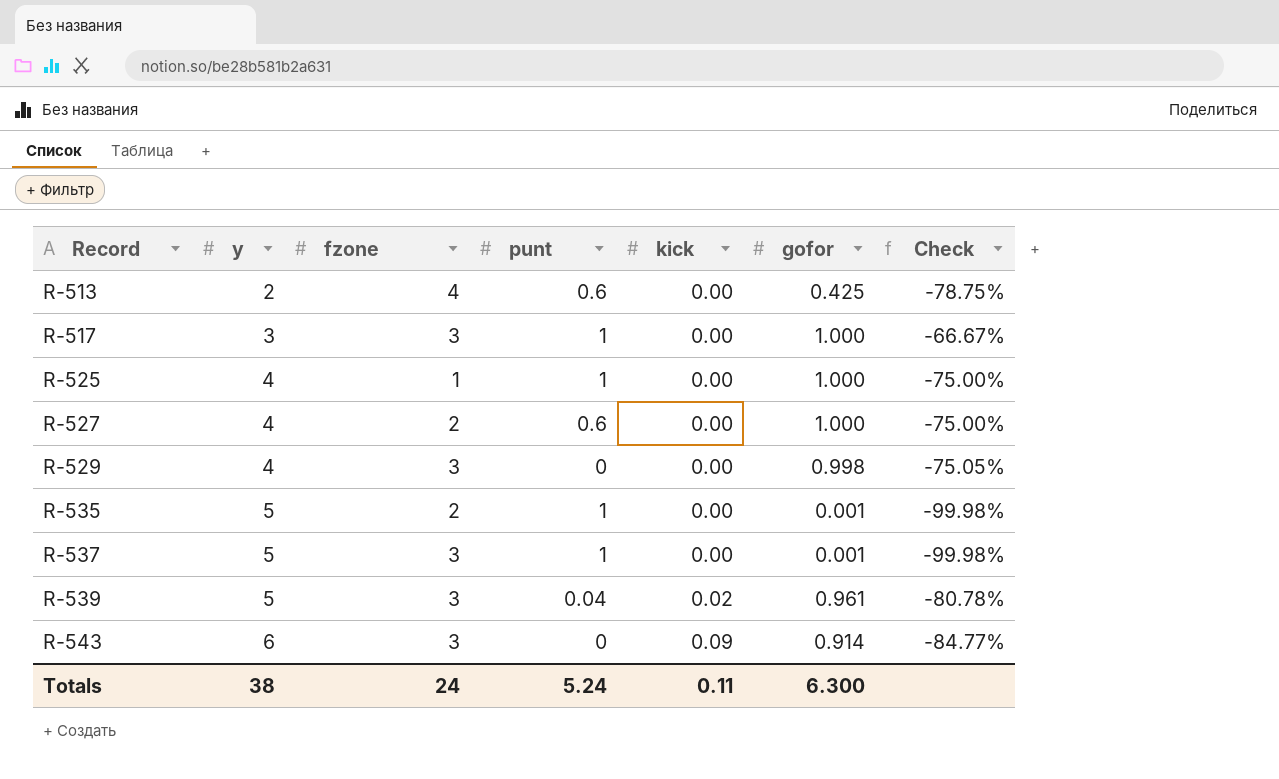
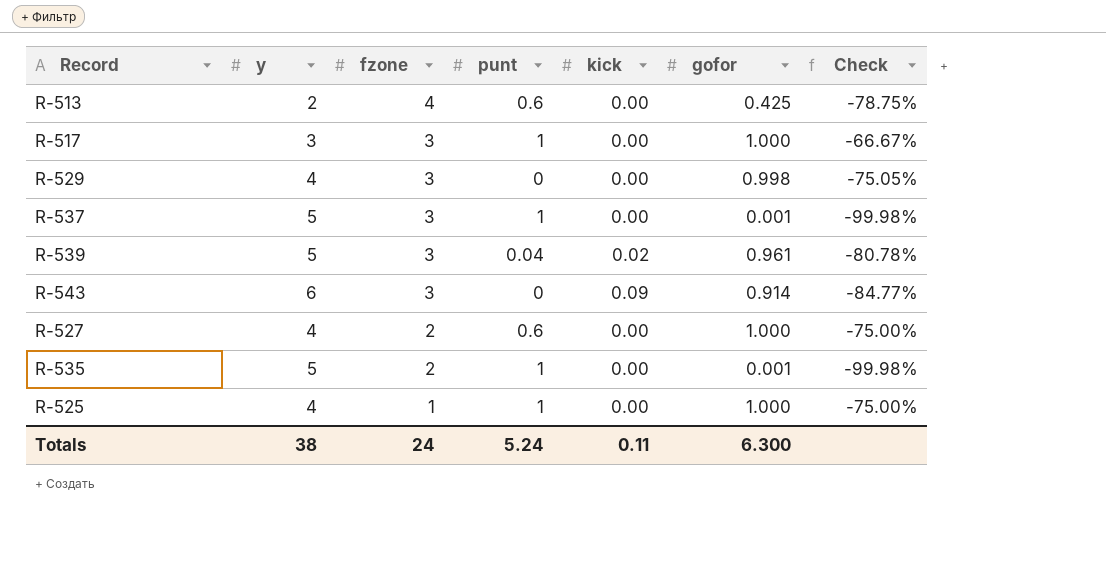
row order: Record ascending -> fzone descending

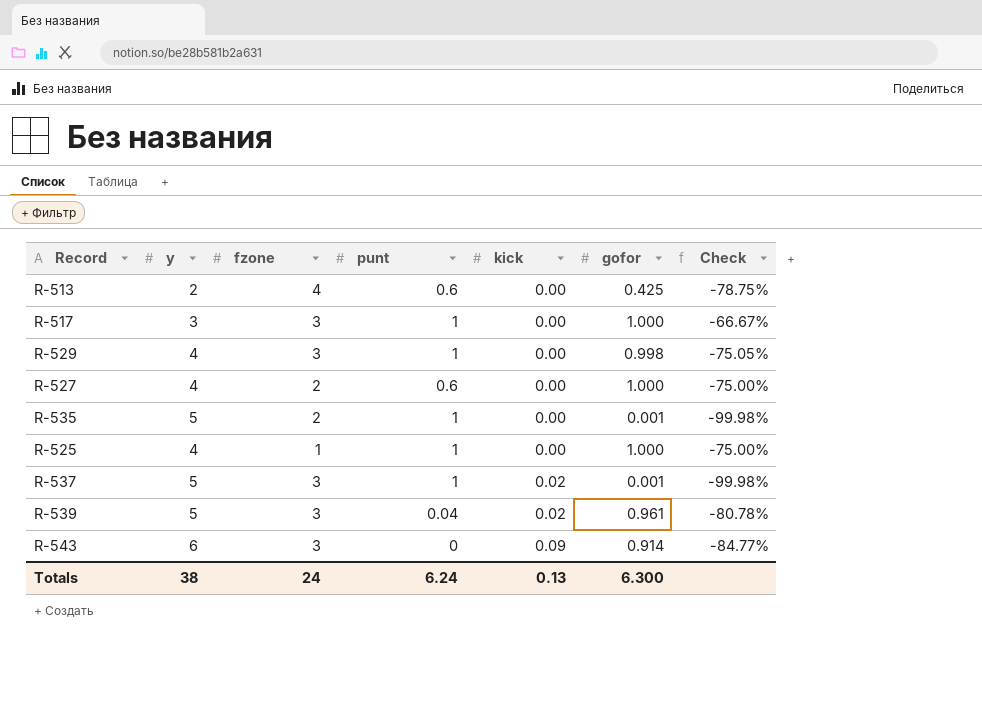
row order: fzone descending -> kick ascending
R-529 | punt: 0 -> 1
R-537 | kick: 0.00 -> 0.02
Totals | punt: 5.24 -> 6.24
Totals | kick: 0.11 -> 0.13

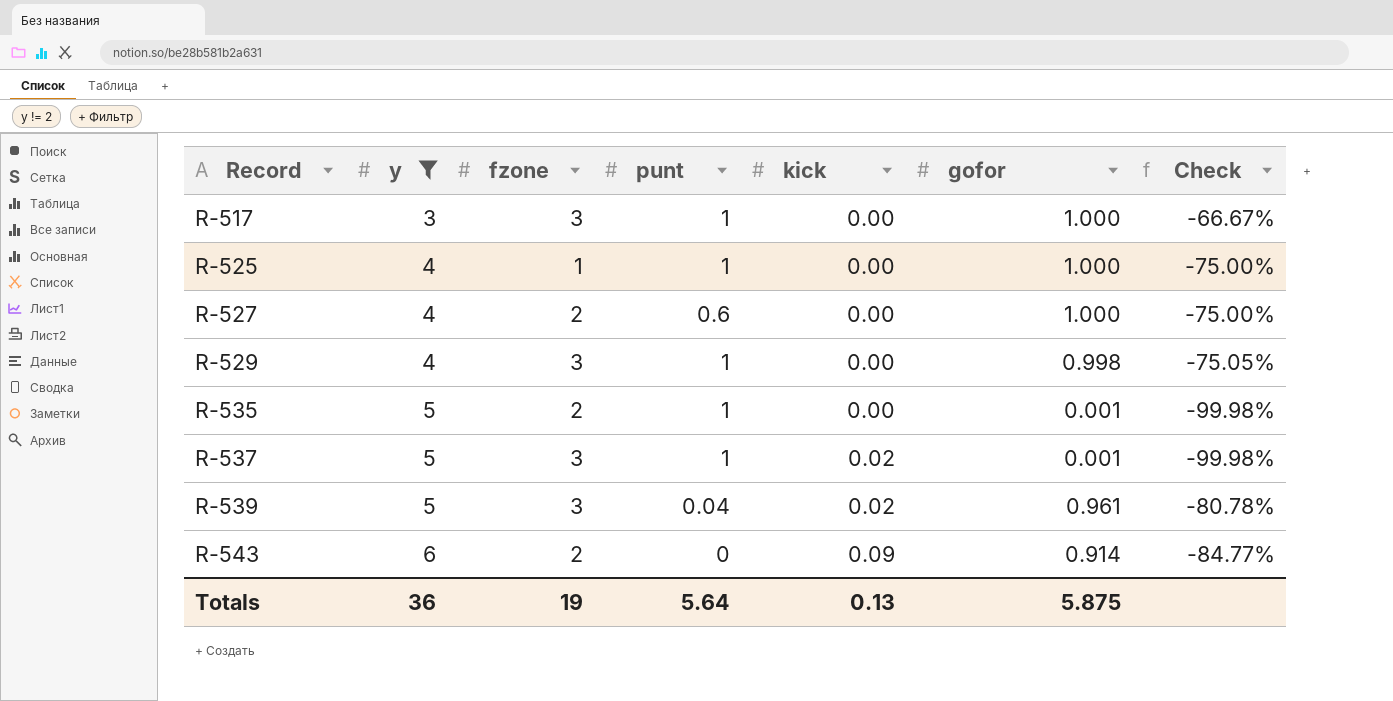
filter: none -> y != 2
row order: kick ascending -> Record ascending
R-543 | fzone: 3 -> 2
Totals | y: 38 -> 36
Totals | fzone: 24 -> 19
Totals | punt: 6.24 -> 5.64
Totals | gofor: 6.300 -> 5.875

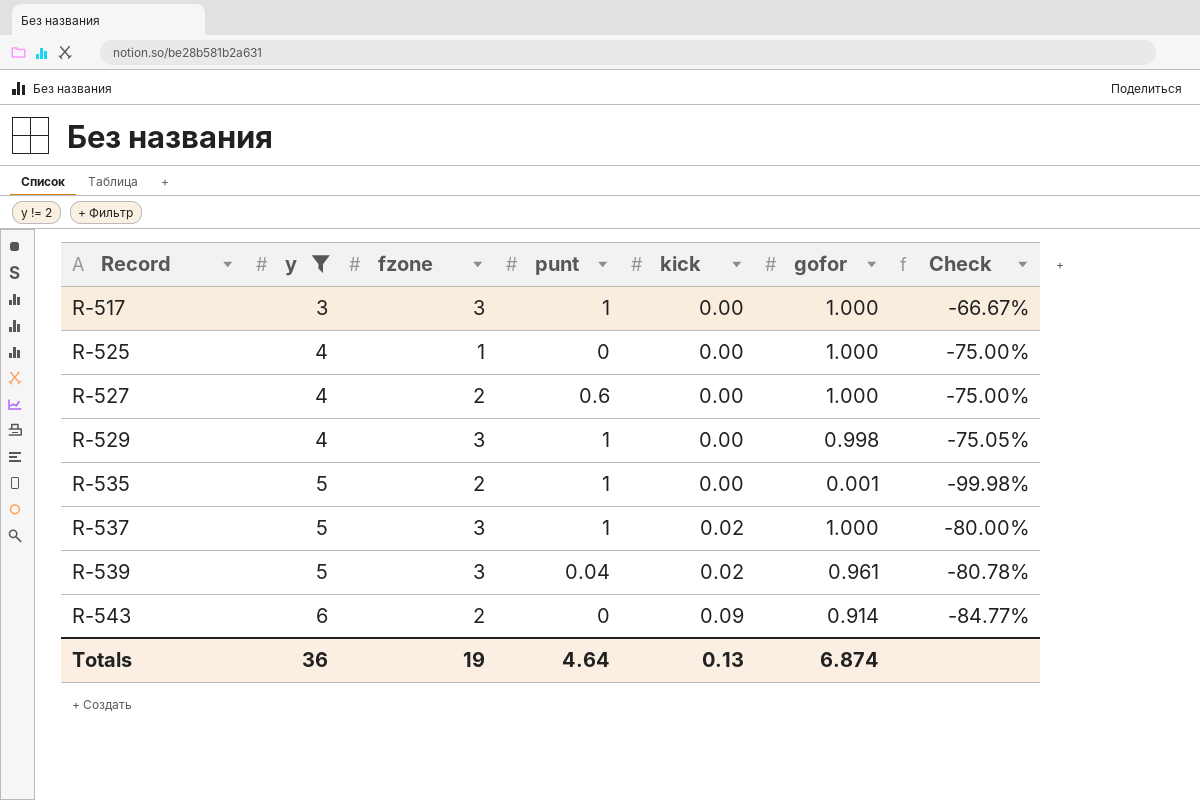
R-525 | punt: 1 -> 0
R-537 | gofor: 0.001 -> 1.000
R-537 | Check: -99.98% -> -80.00%
Totals | punt: 5.64 -> 4.64
Totals | gofor: 5.875 -> 6.874

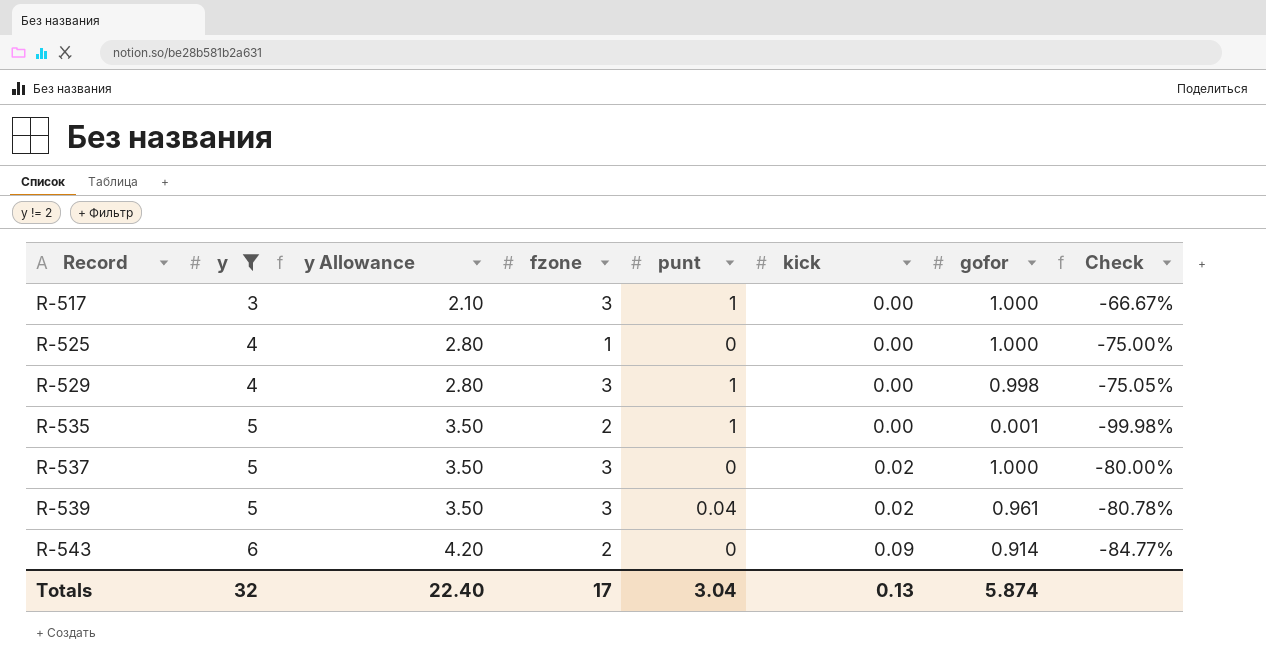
column y Allowance | formula: none -> [y] * 0.7
row R-527: 4 | 2 | 0.6 | 0.00 | 1.000 | -75.00% -> none
R-537 | punt: 1 -> 0
Totals | y: 36 -> 32
Totals | fzone: 19 -> 17
Totals | punt: 4.64 -> 3.04
Totals | gofor: 6.874 -> 5.874

